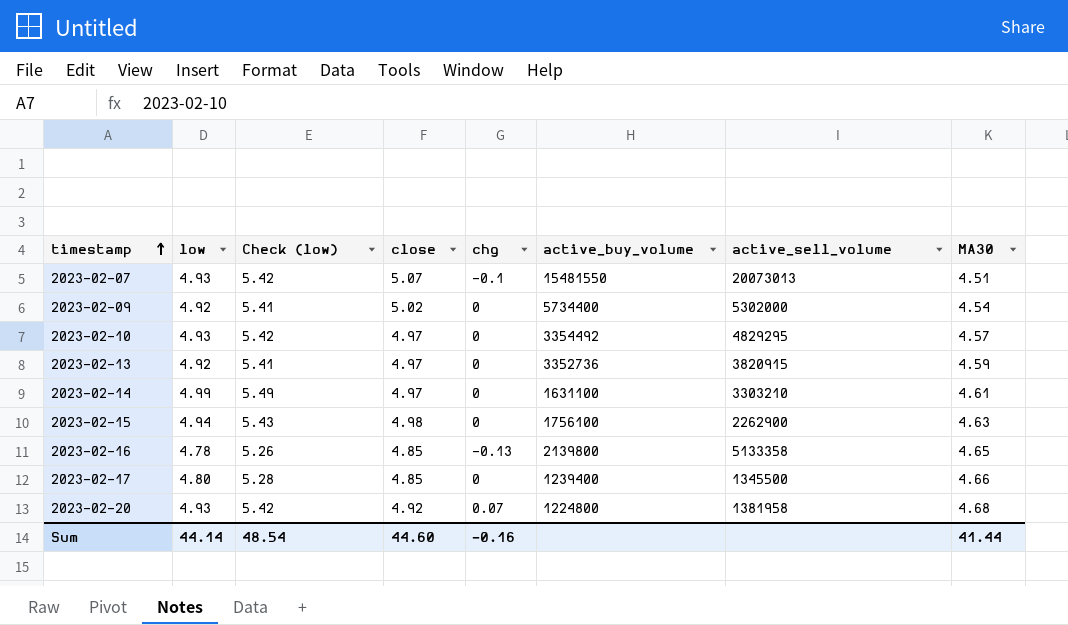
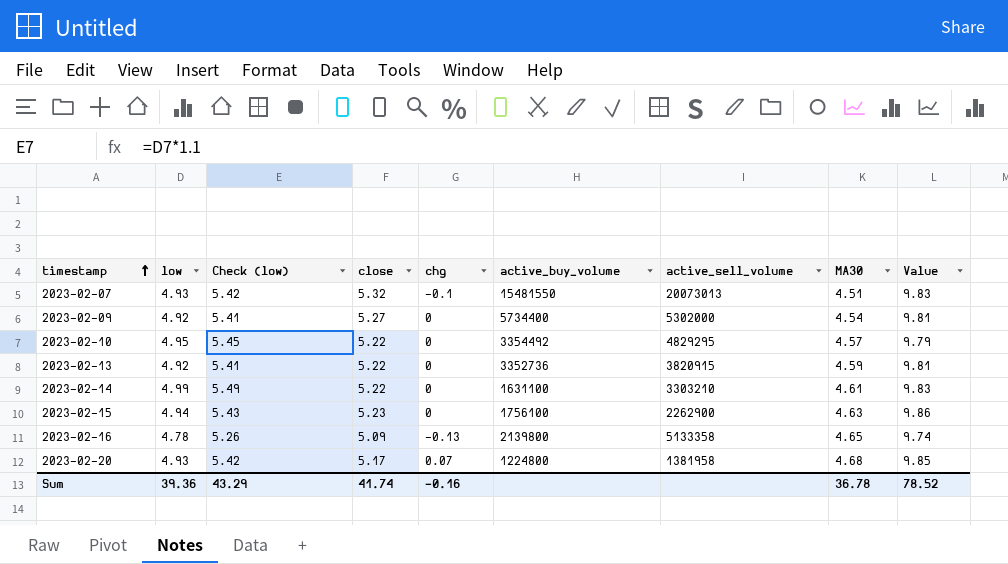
column Value | formula: none -> [close] + [MA30]
row 2023-02-17: 4.80 | 5.28 | 4.85 | 0 | 1239400 | 1345500 | 4.66 -> none
2023-02-07 | close: 5.07 -> 5.32
2023-02-09 | close: 5.02 -> 5.27
2023-02-10 | low: 4.93 -> 4.95
2023-02-10 | Check (low): 5.42 -> 5.45
2023-02-10 | close: 4.97 -> 5.22
2023-02-13 | close: 4.97 -> 5.22
2023-02-14 | close: 4.97 -> 5.22
2023-02-15 | close: 4.98 -> 5.23
2023-02-16 | close: 4.85 -> 5.09
2023-02-20 | close: 4.92 -> 5.17
Sum | low: 44.14 -> 39.36
Sum | Check (low): 48.54 -> 43.29
Sum | close: 44.60 -> 41.74
Sum | MA30: 41.44 -> 36.78

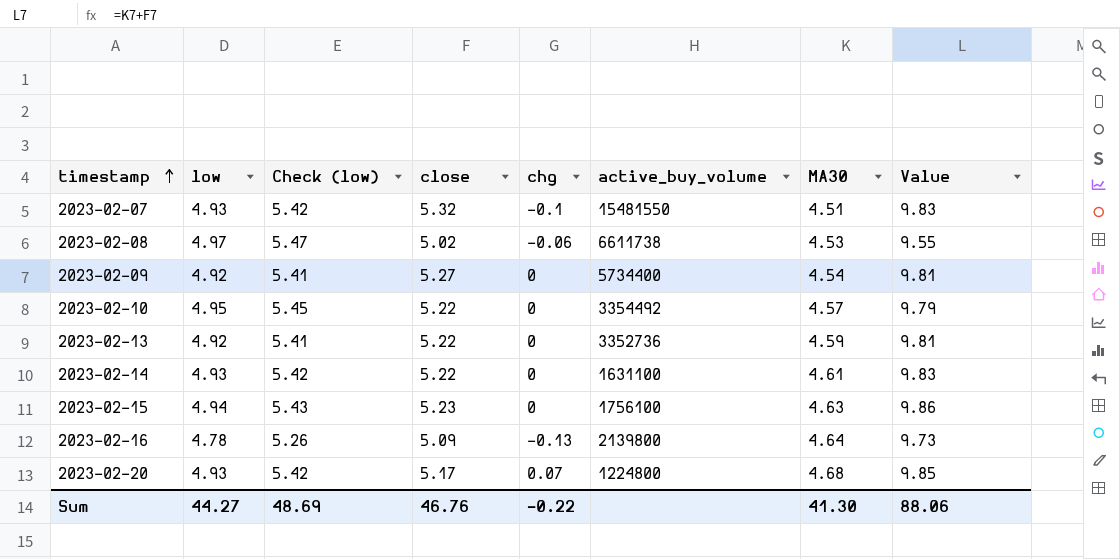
column active_sell_volume | position: 7 -> none
row 2023-02-08: none -> 4.97 | 5.47 | 5.02 | -0.06 | 6611738 | 4.53 | 9.55
2023-02-14 | low: 4.99 -> 4.93
2023-02-14 | Check (low): 5.49 -> 5.42
2023-02-16 | MA30: 4.65 -> 4.64
2023-02-16 | Value: 9.74 -> 9.73
Sum | low: 39.36 -> 44.27
Sum | Check (low): 43.29 -> 48.69
Sum | close: 41.74 -> 46.76
Sum | chg: -0.16 -> -0.22
Sum | MA30: 36.78 -> 41.30
Sum | Value: 78.52 -> 88.06

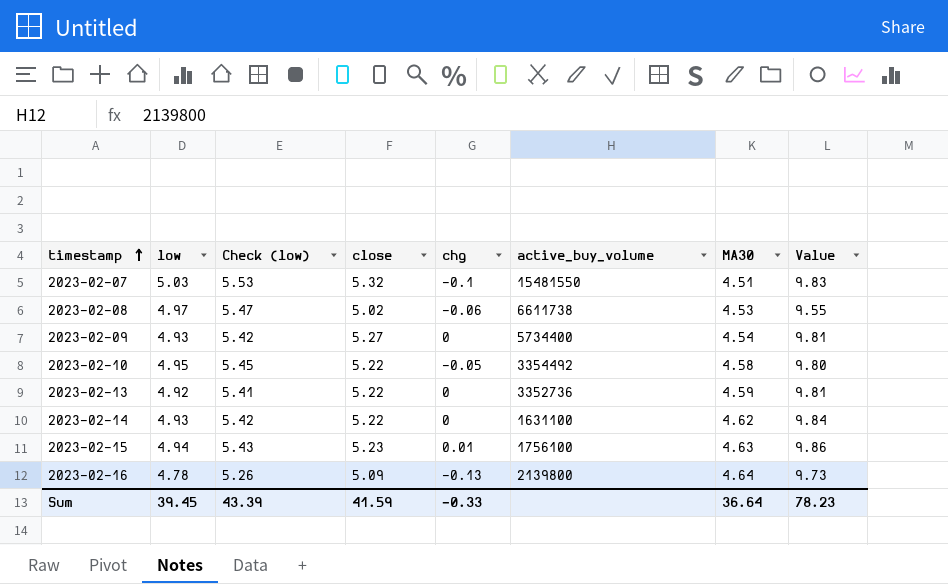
row 2023-02-20: 4.93 | 5.42 | 5.17 | 0.07 | 1224800 | 4.68 | 9.85 -> none
2023-02-07 | low: 4.93 -> 5.03
2023-02-07 | Check (low): 5.42 -> 5.53
2023-02-09 | low: 4.92 -> 4.93
2023-02-09 | Check (low): 5.41 -> 5.42
2023-02-10 | chg: 0 -> -0.05
2023-02-10 | MA30: 4.57 -> 4.58
2023-02-10 | Value: 9.79 -> 9.80
2023-02-14 | MA30: 4.61 -> 4.62
2023-02-14 | Value: 9.83 -> 9.84
2023-02-15 | chg: 0 -> 0.01
Sum | low: 44.27 -> 39.45
Sum | Check (low): 48.69 -> 43.39
Sum | close: 46.76 -> 41.59
Sum | chg: -0.22 -> -0.33
Sum | MA30: 41.30 -> 36.64
Sum | Value: 88.06 -> 78.23

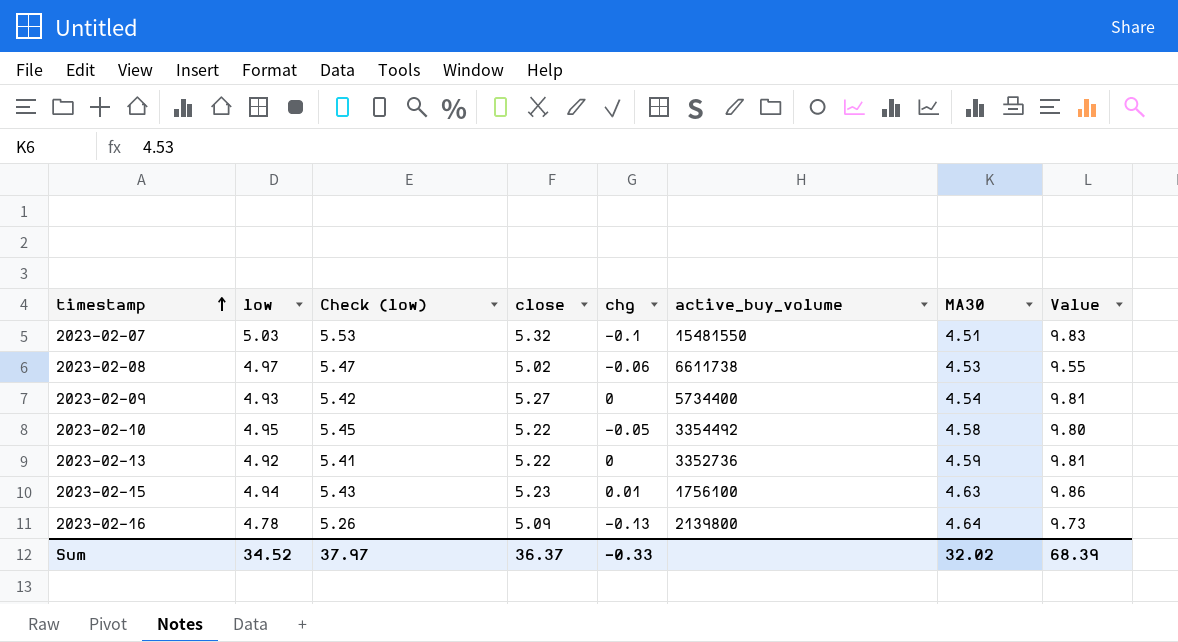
row 2023-02-14: 4.93 | 5.42 | 5.22 | 0 | 1631100 | 4.62 | 9.84 -> none
Sum | low: 39.45 -> 34.52
Sum | Check (low): 43.39 -> 37.97
Sum | close: 41.59 -> 36.37
Sum | MA30: 36.64 -> 32.02
Sum | Value: 78.23 -> 68.39

